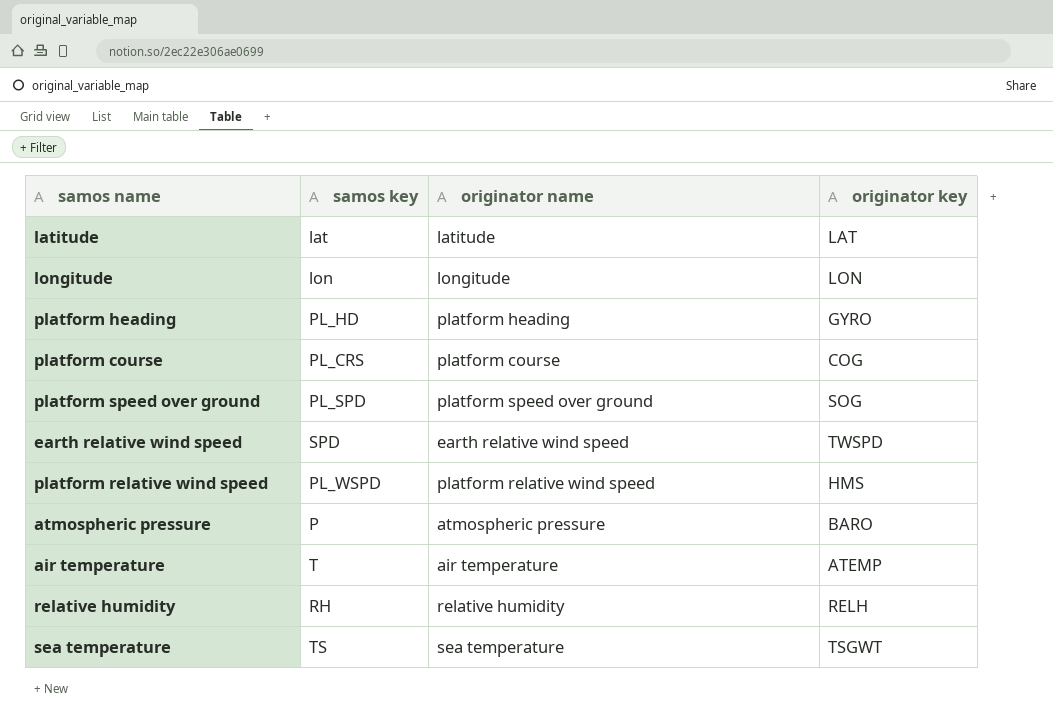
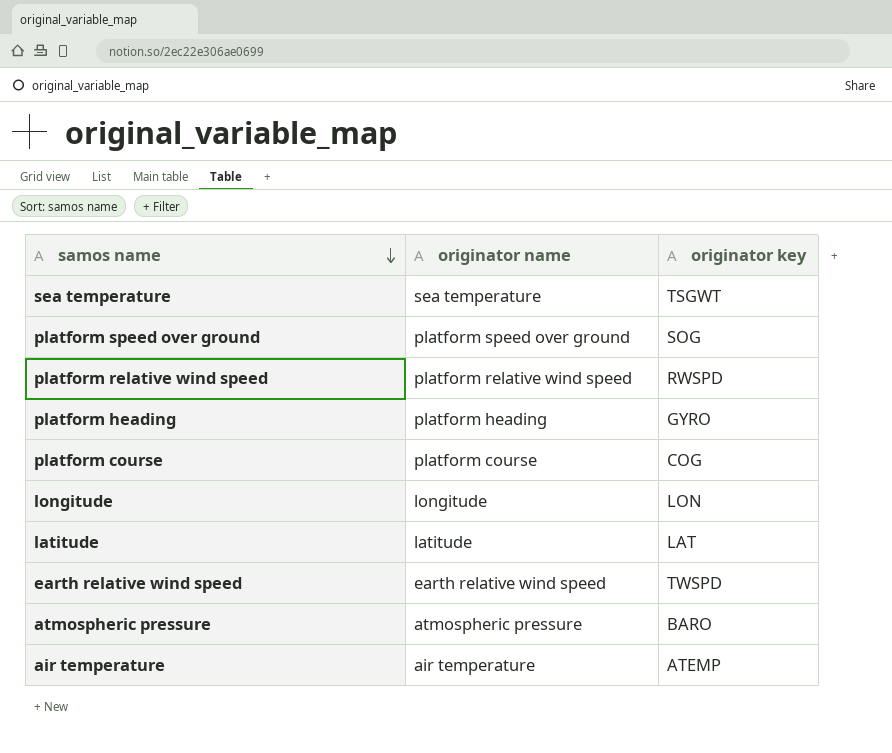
row order: none -> samos name descending
column samos key | position: 2 -> none
row relative humidity: RH | relative humidity | RELH -> none
platform relative wind speed | originator key: HMS -> RWSPD

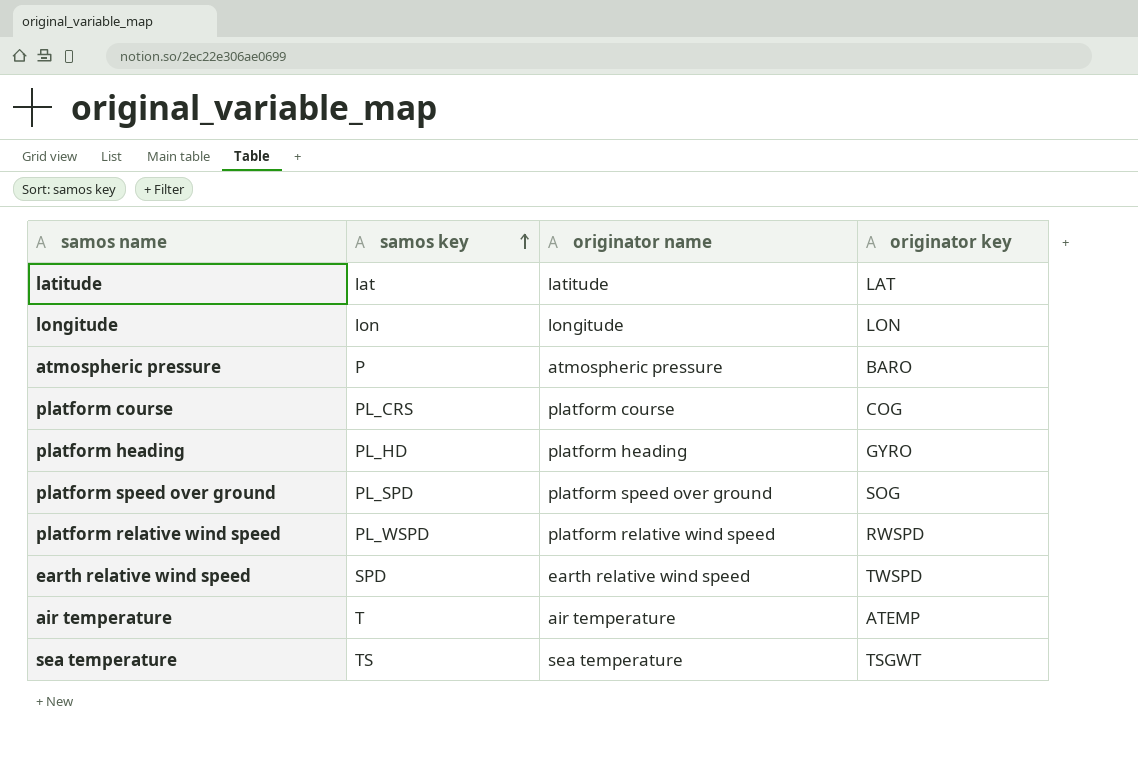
row order: samos name descending -> samos key ascending
column samos key | position: none -> 2

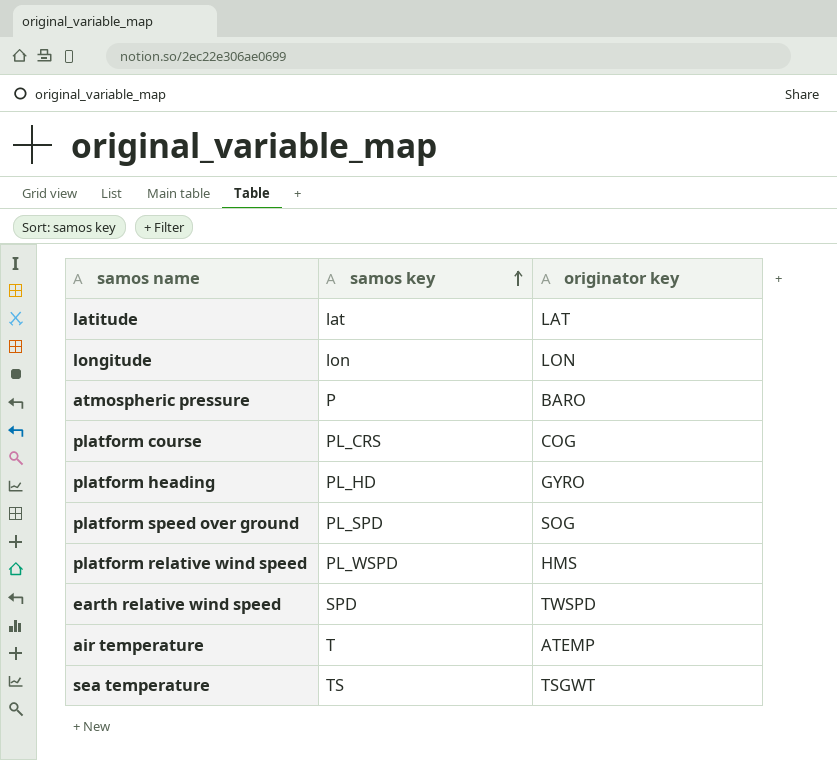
column originator name | position: 3 -> none
platform relative wind speed | originator key: RWSPD -> HMS

